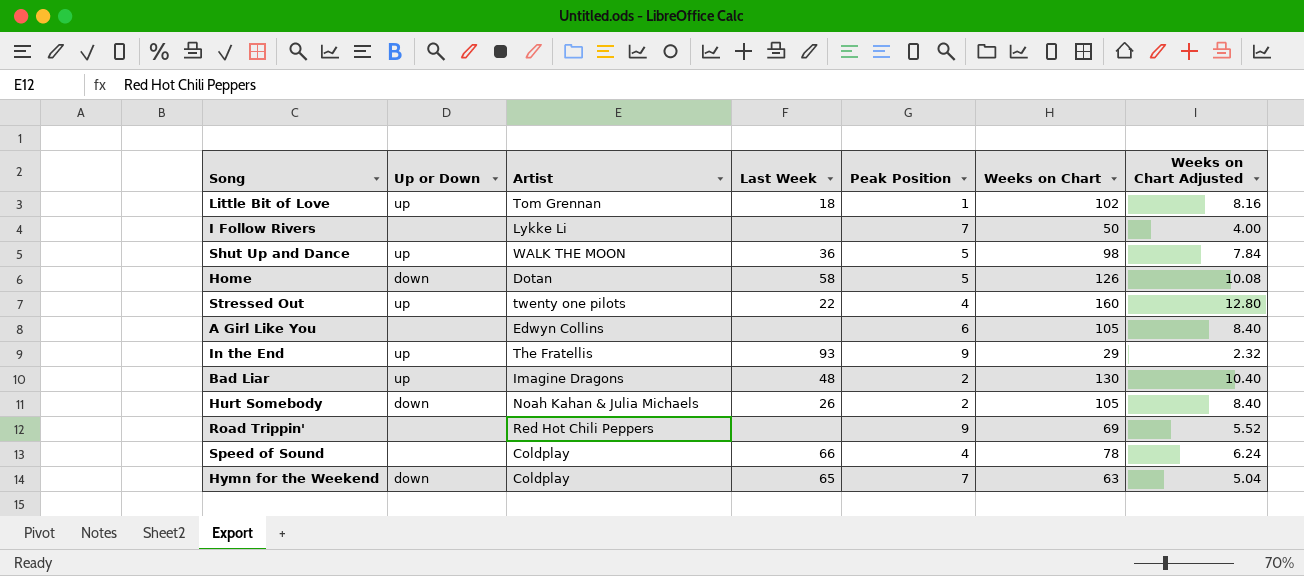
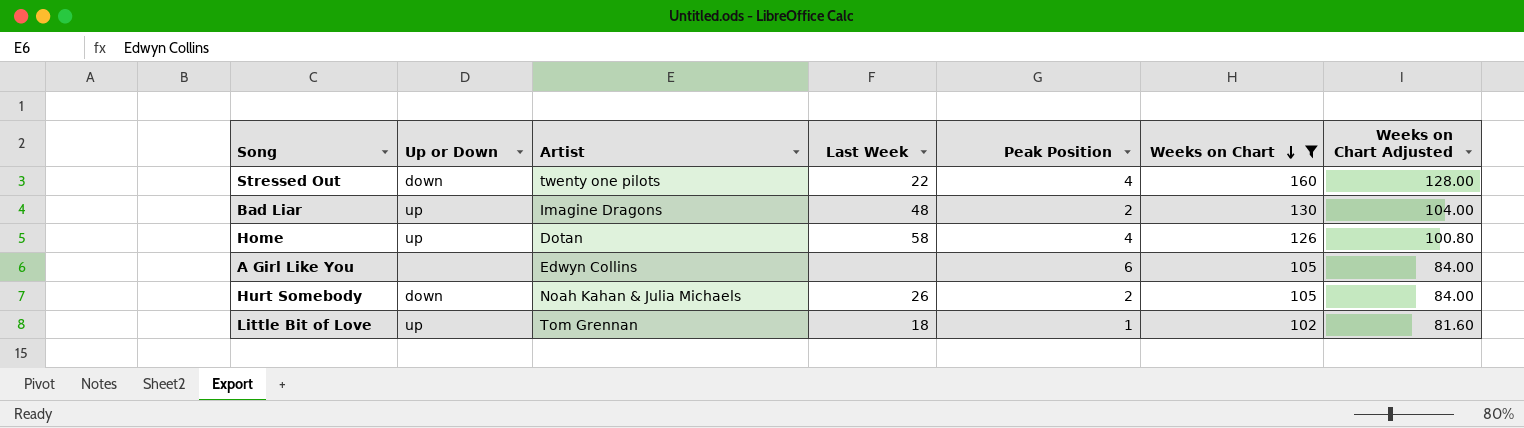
filter: none -> Weeks on Chart >= 102
row order: none -> Weeks on Chart descending
column Weeks on Chart Adjusted | formula: [Weeks on Chart] * 0.08 -> [Weeks on Chart] * 0.8
Stressed Out | Up or Down: up -> down
Home | Up or Down: down -> up
Home | Peak Position: 5 -> 4

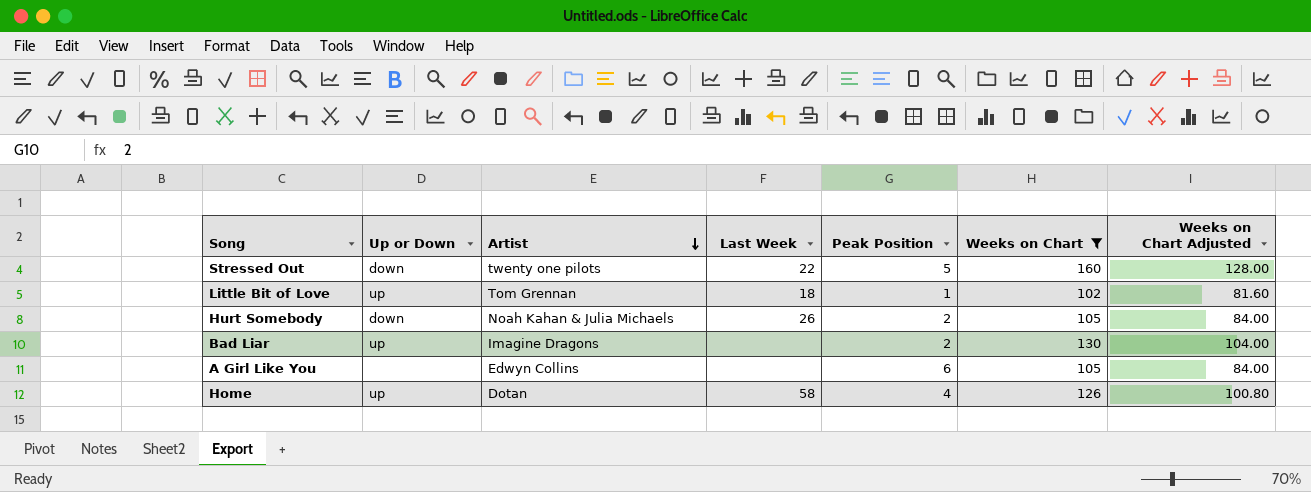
row order: Weeks on Chart descending -> Artist descending
Stressed Out | Peak Position: 4 -> 5
Bad Liar | Last Week: 48 -> none

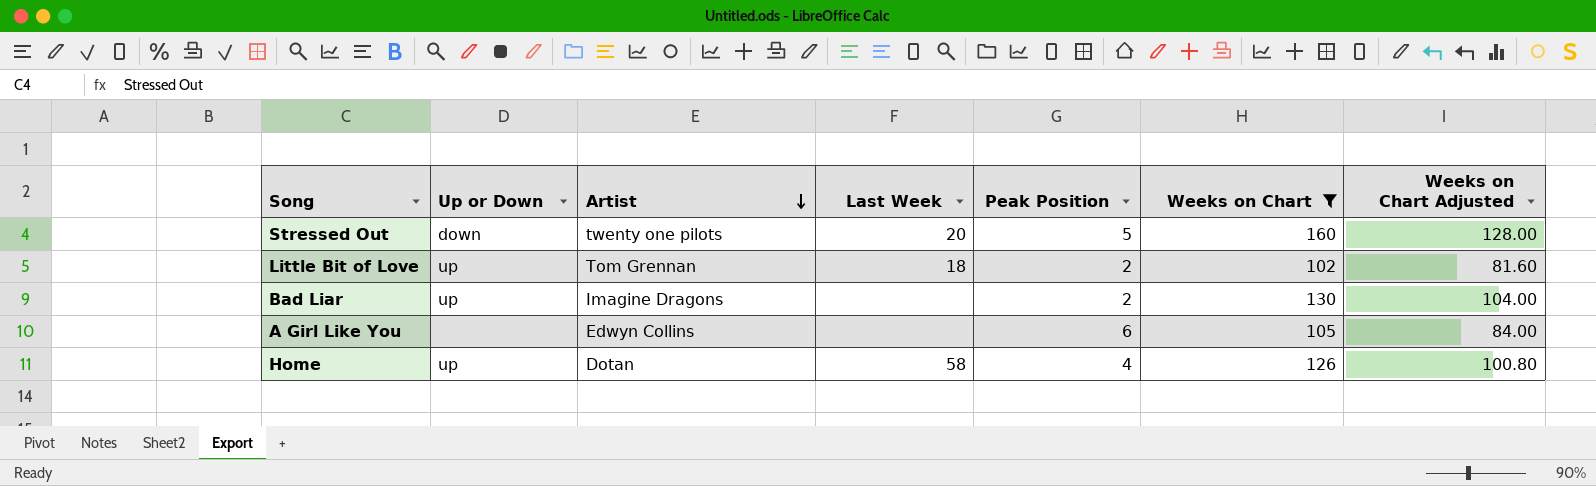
row Hurt Somebody: down | Noah Kahan & Julia Michaels | 26 | 2 | 105 | 84.00 -> none
Stressed Out | Last Week: 22 -> 20
Little Bit of Love | Peak Position: 1 -> 2

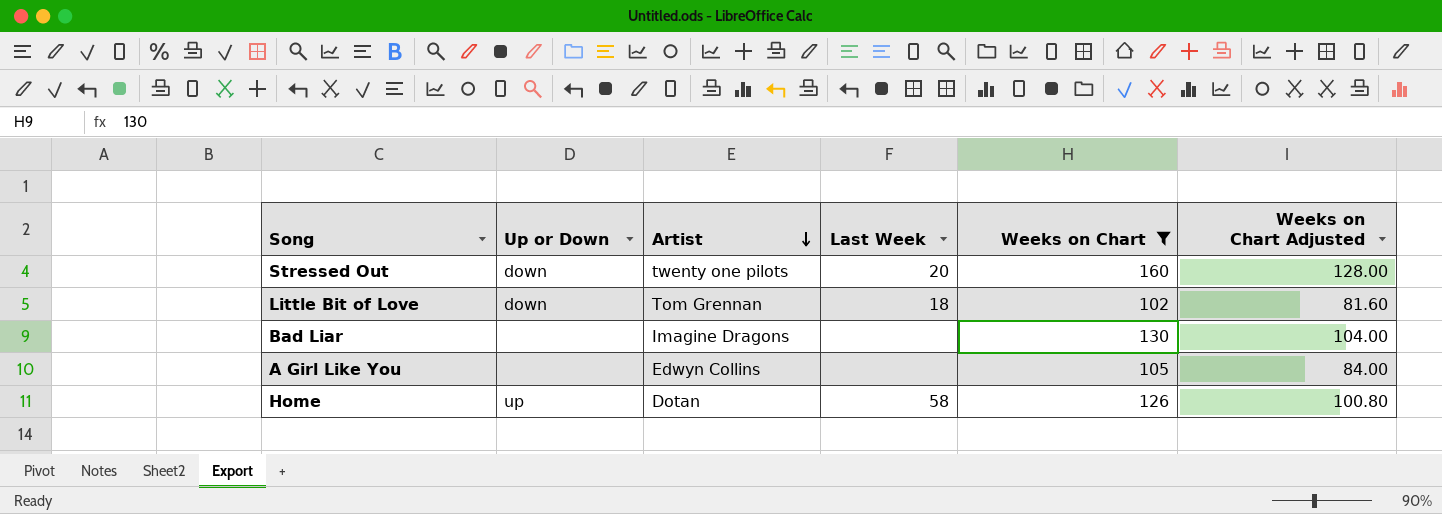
column Peak Position | position: 5 -> none
Little Bit of Love | Up or Down: up -> down
Bad Liar | Up or Down: up -> none

